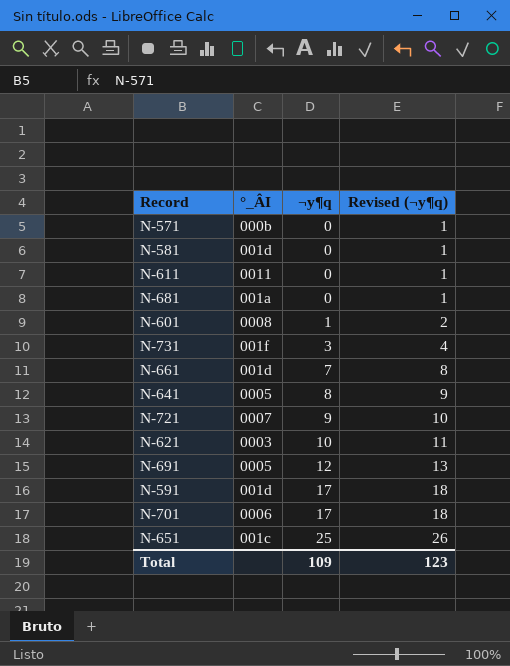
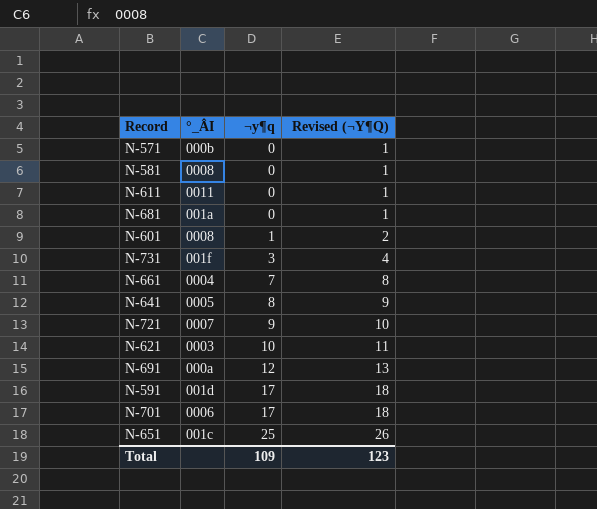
column name: Revised (¬y¶q) -> Revised (¬Y¶Q)
N-581 | °_ÂI: 001d -> 0008
N-661 | °_ÂI: 001d -> 0004
N-691 | °_ÂI: 0005 -> 000a

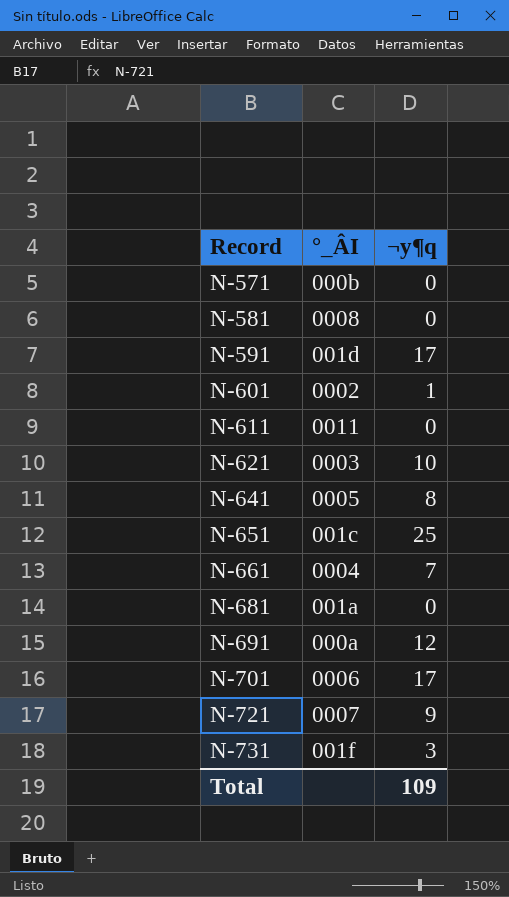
row order: ¬y¶q ascending -> Record ascending
column Revised (¬Y¶Q) | formula: [¬y¶q] + 1 -> none
N-601 | °_ÂI: 0008 -> 0002

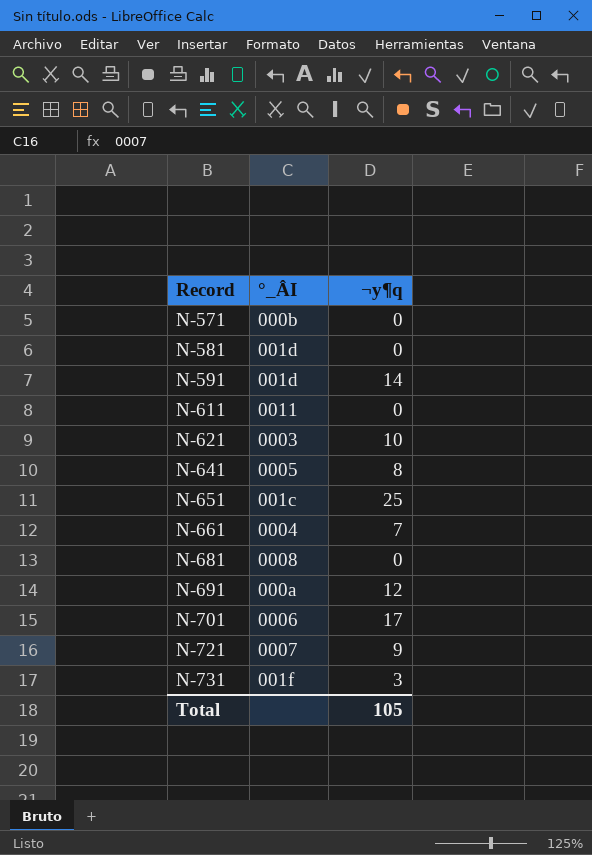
row N-601: 0002 | 1 -> none
N-581 | °_ÂI: 0008 -> 001d
N-591 | ¬y¶q: 17 -> 14
N-681 | °_ÂI: 001a -> 0008
Total | ¬y¶q: 109 -> 105

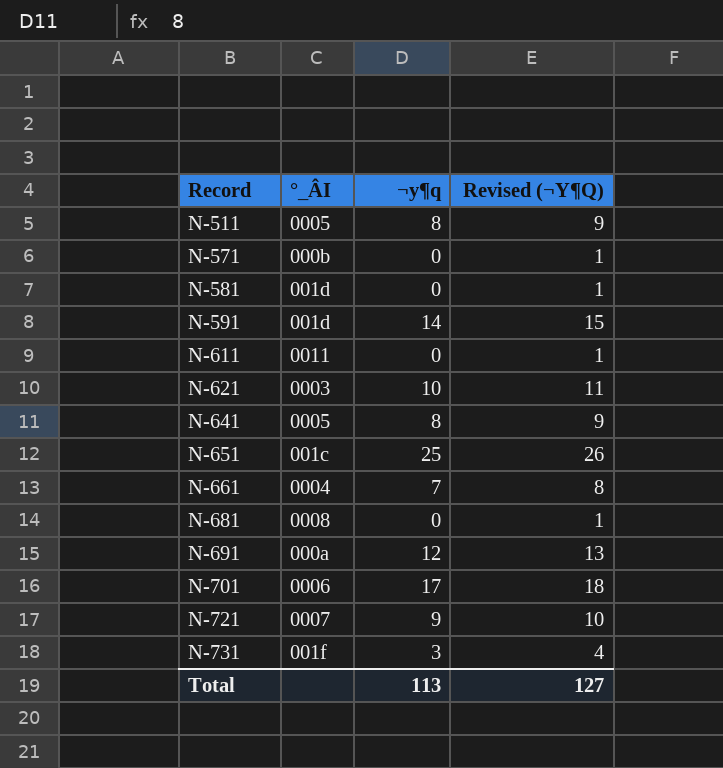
column Revised (¬Y¶Q) | formula: none -> [¬y¶q] + 1
row N-511: none -> 0005 | 8 | 9
Total | ¬y¶q: 105 -> 113

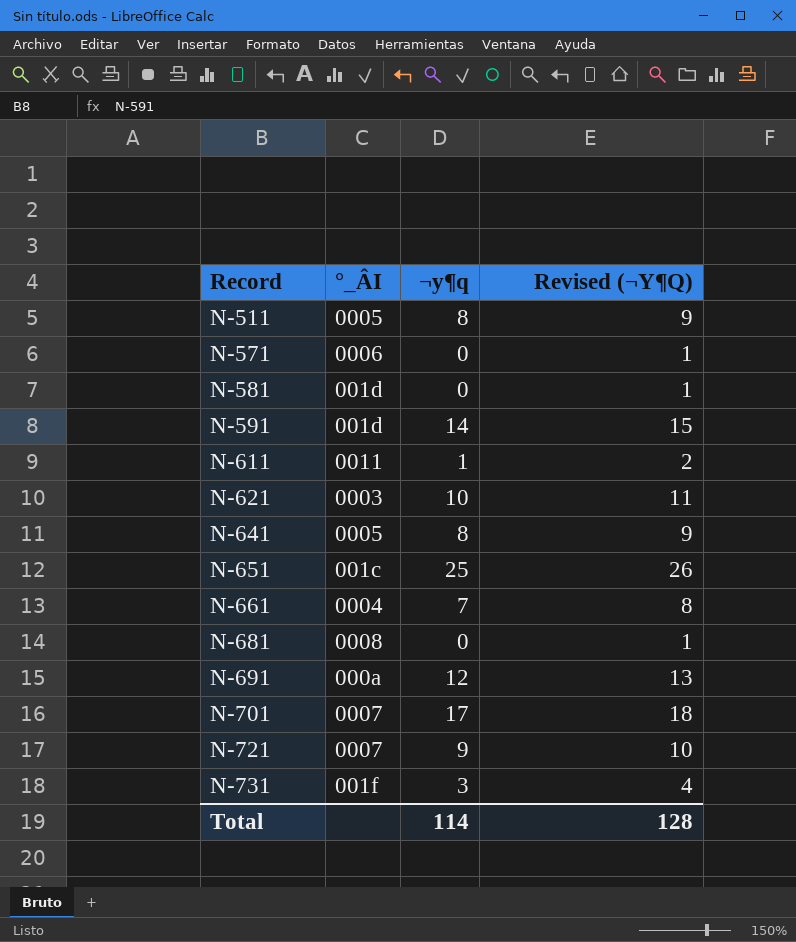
N-571 | °_ÂI: 000b -> 0006
N-611 | ¬y¶q: 0 -> 1
N-611 | Revised (¬Y¶Q): 1 -> 2
N-701 | °_ÂI: 0006 -> 0007
Total | ¬y¶q: 113 -> 114
Total | Revised (¬Y¶Q): 127 -> 128

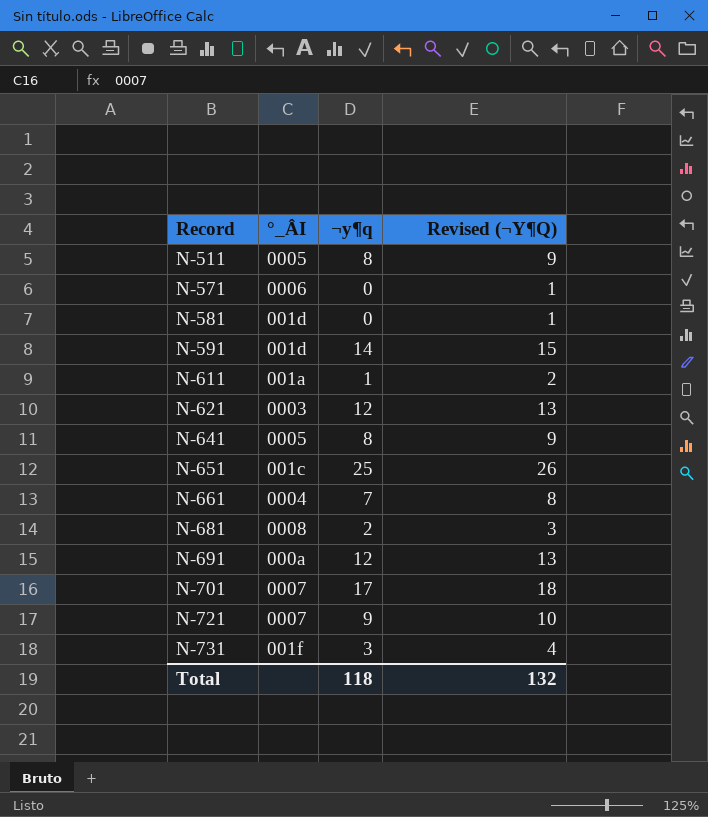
N-611 | °_ÂI: 0011 -> 001a
N-621 | ¬y¶q: 10 -> 12
N-621 | Revised (¬Y¶Q): 11 -> 13
N-681 | ¬y¶q: 0 -> 2
N-681 | Revised (¬Y¶Q): 1 -> 3
Total | ¬y¶q: 114 -> 118
Total | Revised (¬Y¶Q): 128 -> 132

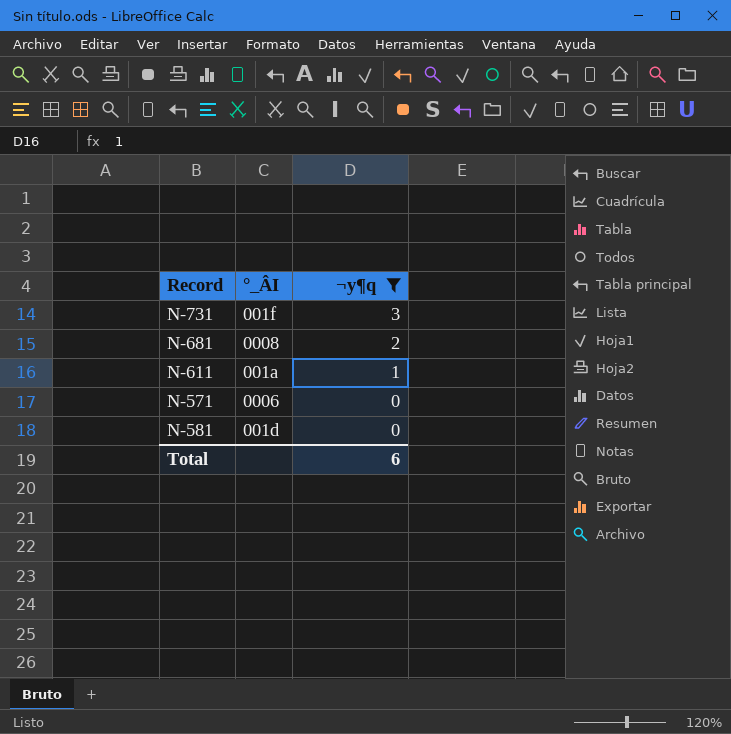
filter: none -> ¬y¶q <= 3
row order: Record ascending -> ¬y¶q descending
column Revised (¬Y¶Q) | formula: [¬y¶q] + 1 -> none
Total | ¬y¶q: 118 -> 6

